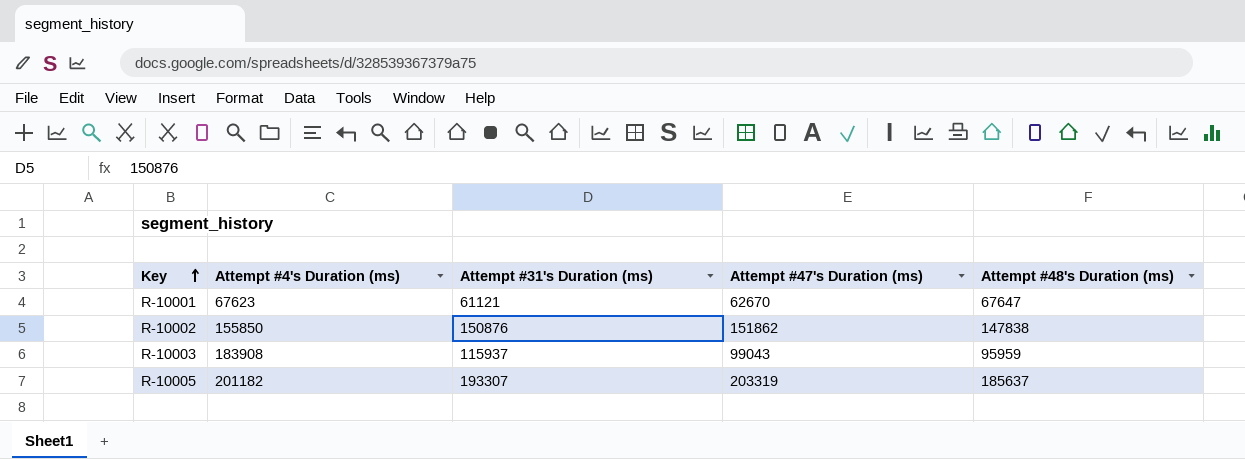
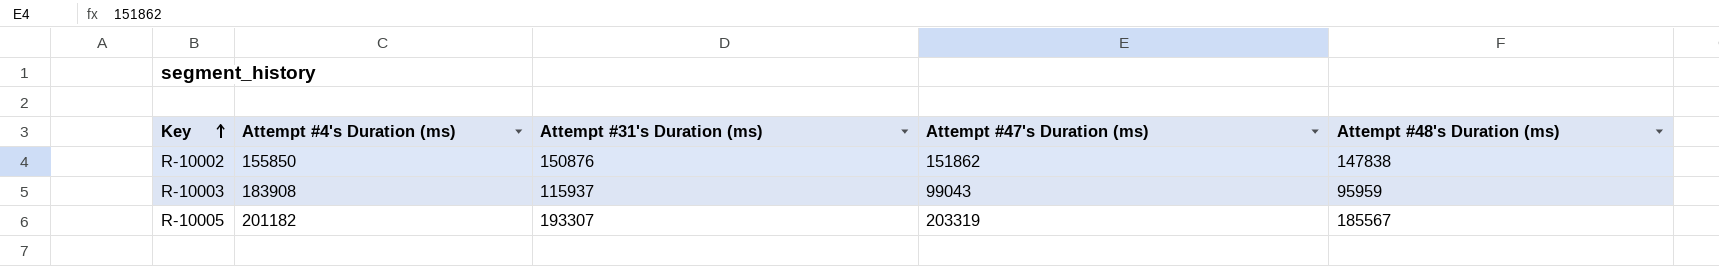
row R-10001: 67623 | 61121 | 62670 | 67647 -> none
R-10005 | Attempt #48's Duration (ms): 185637 -> 185567

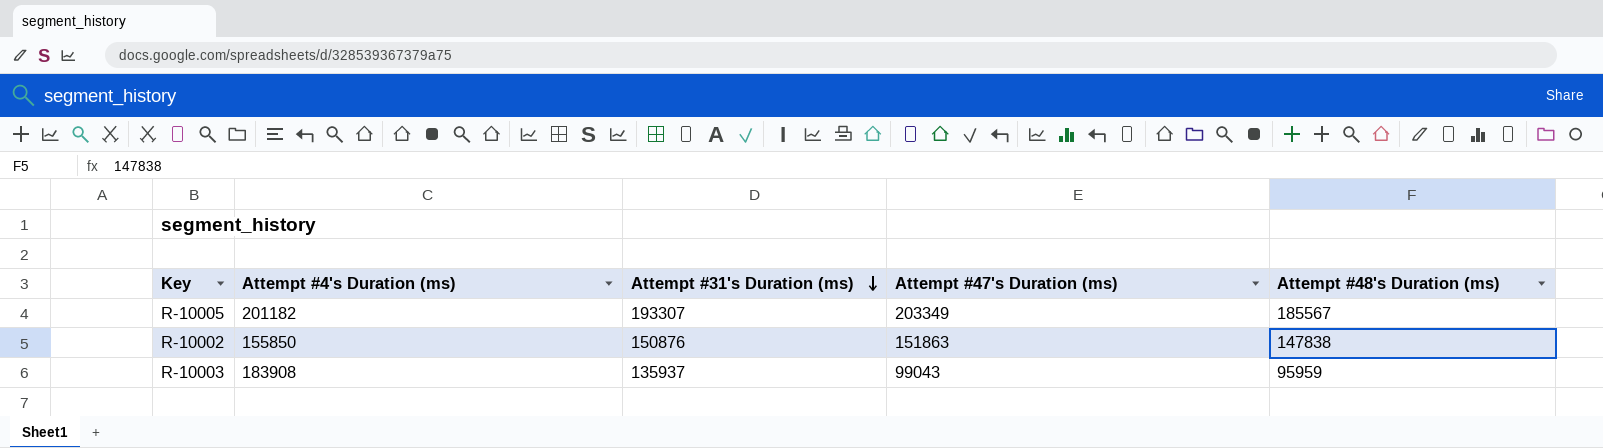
row order: Key ascending -> Attempt #31's Duration (ms) descending
R-10005 | Attempt #47's Duration (ms): 203319 -> 203349
R-10002 | Attempt #47's Duration (ms): 151862 -> 151863
R-10003 | Attempt #31's Duration (ms): 115937 -> 135937

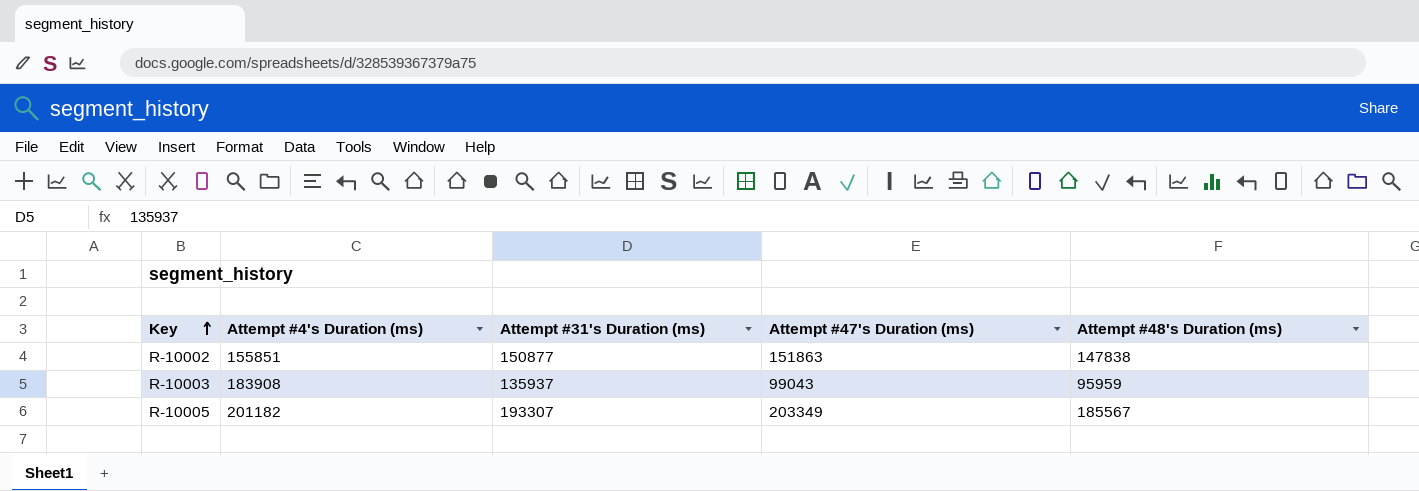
row order: Attempt #31's Duration (ms) descending -> Key ascending
R-10002 | Attempt #4's Duration (ms): 155850 -> 155851
R-10002 | Attempt #31's Duration (ms): 150876 -> 150877

